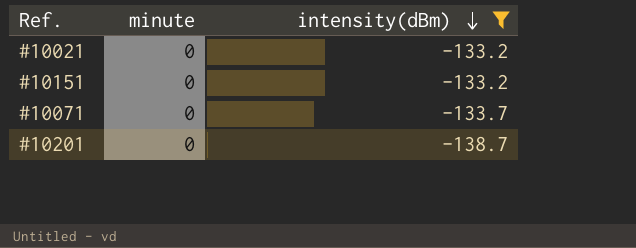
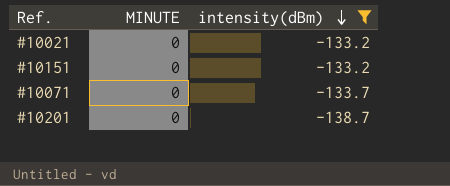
column name: minute -> MINUTE

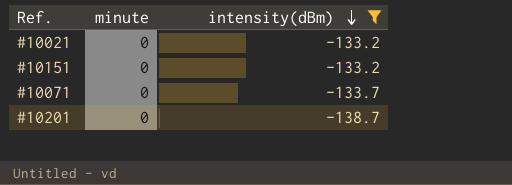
column name: MINUTE -> minute

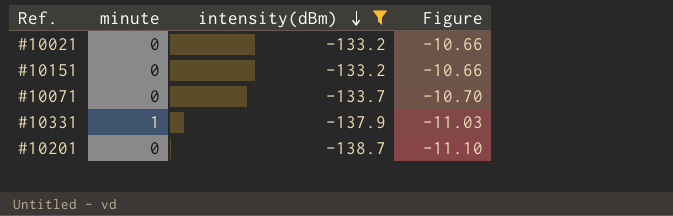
column Figure | formula: none -> [intensity(dBm)] * 0.08
row #10331: none -> 1 | -137.9 | -11.03

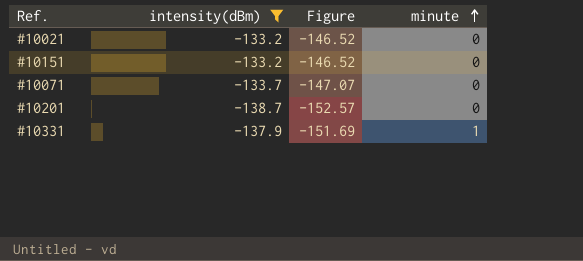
row order: intensity(dBm) descending -> minute ascending
column Figure | formula: [intensity(dBm)] * 0.08 -> [intensity(dBm)] * 1.1
column minute | position: 2 -> 4

